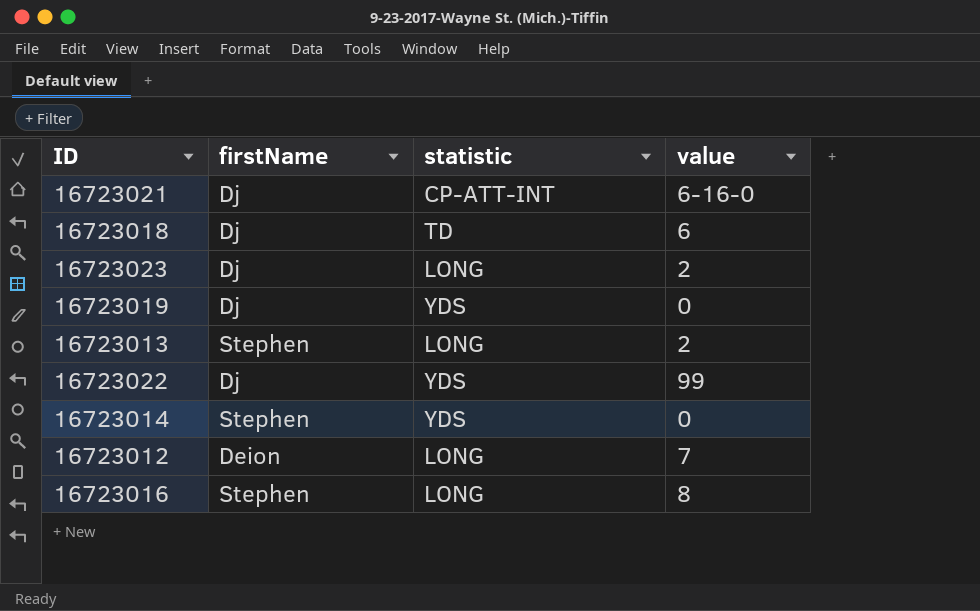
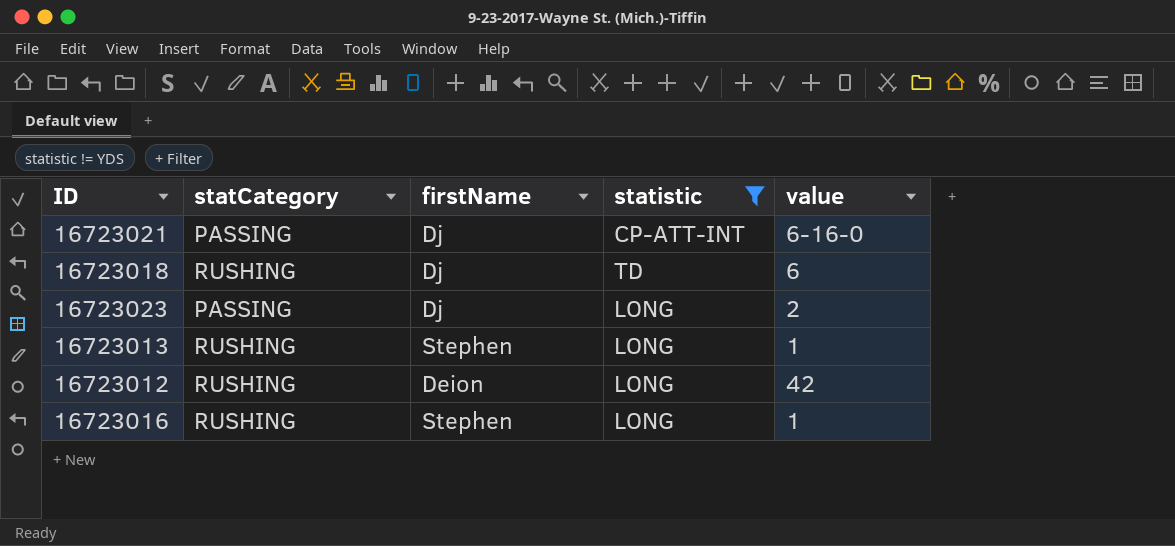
filter: none -> statistic != YDS
column statCategory | position: none -> 2
16723013 | value: 2 -> 1
16723012 | value: 7 -> 42
16723016 | value: 8 -> 1

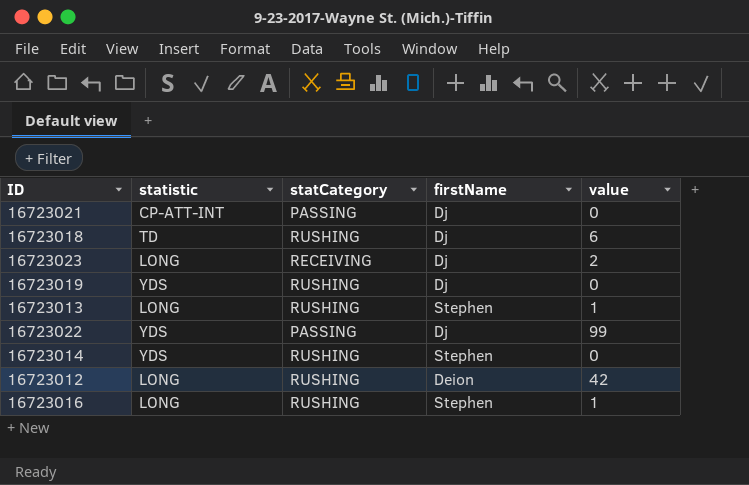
filter: statistic != YDS -> none
column statistic | position: 4 -> 2
16723021 | value: 6-16-0 -> 0
16723023 | statCategory: PASSING -> RECEIVING

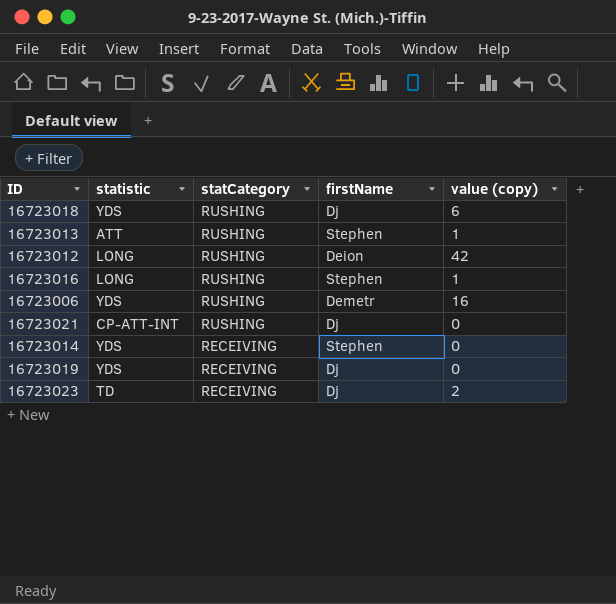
row order: none -> statCategory descending
column name: value -> value (copy)
row 16723022: YDS | PASSING | Dj | 99 -> none
16723018 | statistic: TD -> YDS
16723013 | statistic: LONG -> ATT
row 16723006: none -> YDS | RUSHING | Demetr | 16
16723021 | statCategory: PASSING -> RUSHING
16723014 | statCategory: RUSHING -> RECEIVING
16723019 | statCategory: RUSHING -> RECEIVING
16723023 | statistic: LONG -> TD

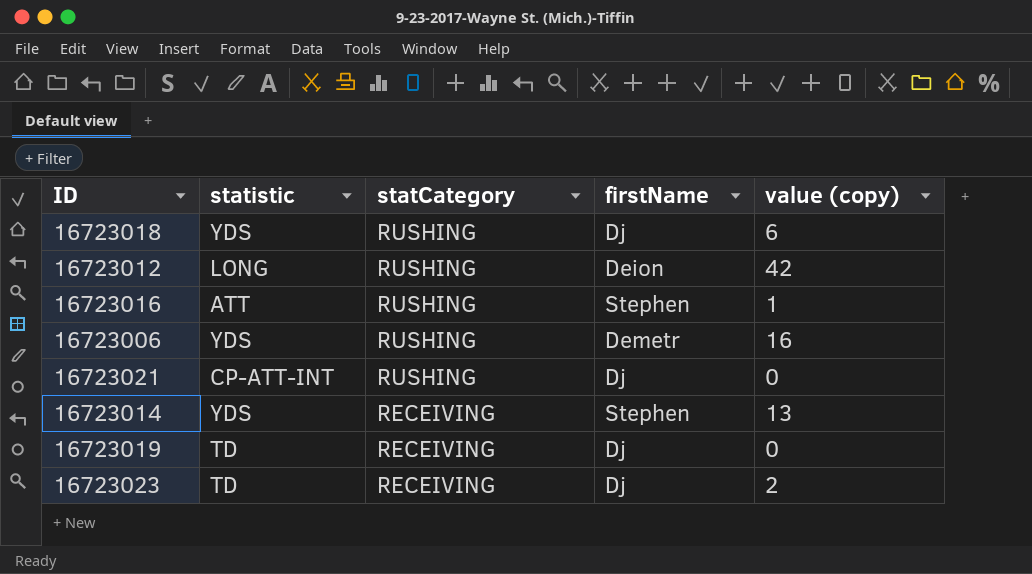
row 16723013: ATT | RUSHING | Stephen | 1 -> none
16723016 | statistic: LONG -> ATT
16723014 | value (copy): 0 -> 13
16723019 | statistic: YDS -> TD

